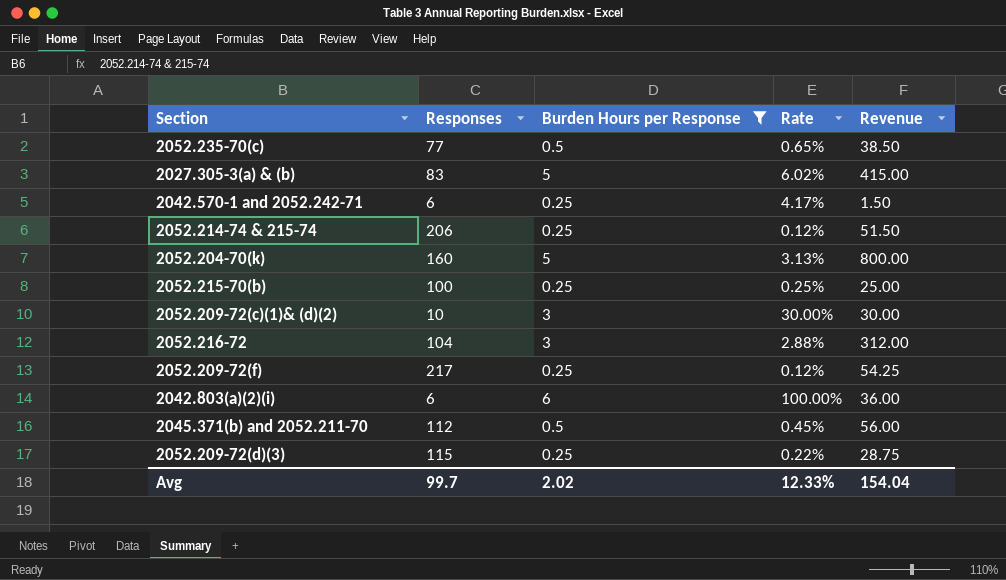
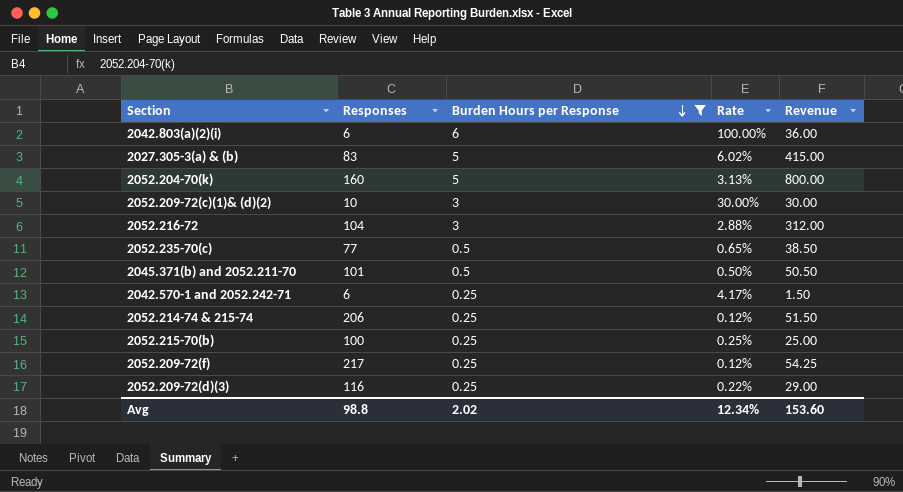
row order: none -> Burden Hours per Response descending
2045.371(b) and 2052.211-70 | Responses: 112 -> 101
2045.371(b) and 2052.211-70 | Rate: 0.45% -> 0.50%
2045.371(b) and 2052.211-70 | Revenue: 56.00 -> 50.50
2052.209-72(d)(3) | Responses: 115 -> 116
2052.209-72(d)(3) | Revenue: 28.75 -> 29.00
Avg | Responses: 99.7 -> 98.8
Avg | Rate: 12.33% -> 12.34%
Avg | Revenue: 154.04 -> 153.60

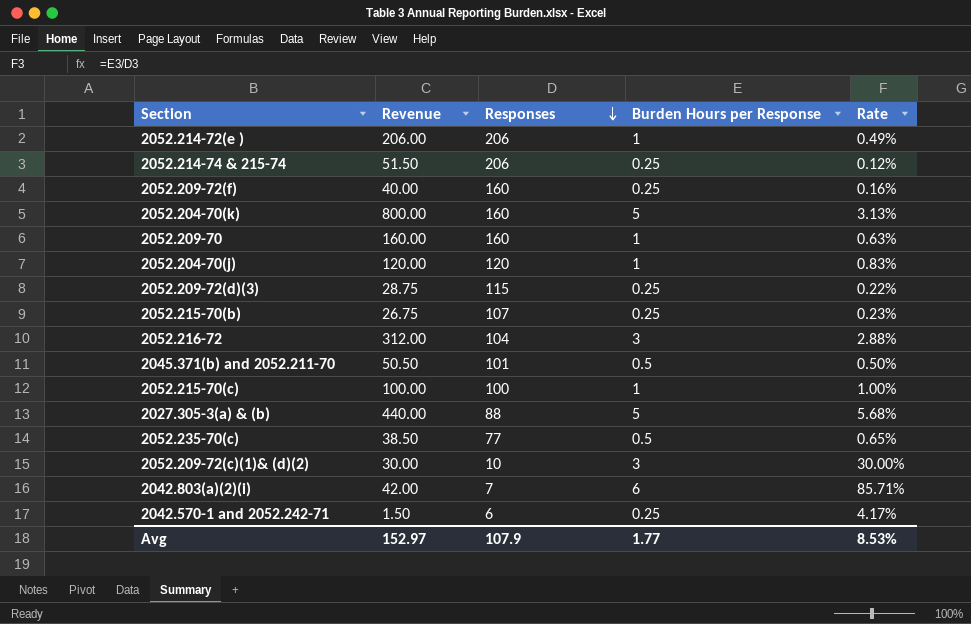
filter: Burden Hours per Response != 1 -> none
row order: Burden Hours per Response descending -> Responses descending
column Revenue | position: 5 -> 2
2052.209-72(f) | Revenue: 54.25 -> 40.00
2052.209-72(f) | Responses: 217 -> 160
2052.209-72(f) | Rate: 0.12% -> 0.16%
2052.209-72(d)(3) | Revenue: 29.00 -> 28.75
2052.209-72(d)(3) | Responses: 116 -> 115
2052.215-70(b) | Revenue: 25.00 -> 26.75
2052.215-70(b) | Responses: 100 -> 107
2052.215-70(b) | Rate: 0.25% -> 0.23%
2027.305-3(a) & (b) | Revenue: 415.00 -> 440.00
2027.305-3(a) & (b) | Responses: 83 -> 88
2027.305-3(a) & (b) | Rate: 6.02% -> 5.68%
2042.803(a)(2)(i) | Revenue: 36.00 -> 42.00
2042.803(a)(2)(i) | Responses: 6 -> 7
2042.803(a)(2)(i) | Rate: 100.00% -> 85.71%
Avg | Revenue: 153.60 -> 152.97
Avg | Responses: 98.8 -> 107.9
Avg | Burden Hours per Response: 2.02 -> 1.77
Avg | Rate: 12.34% -> 8.53%

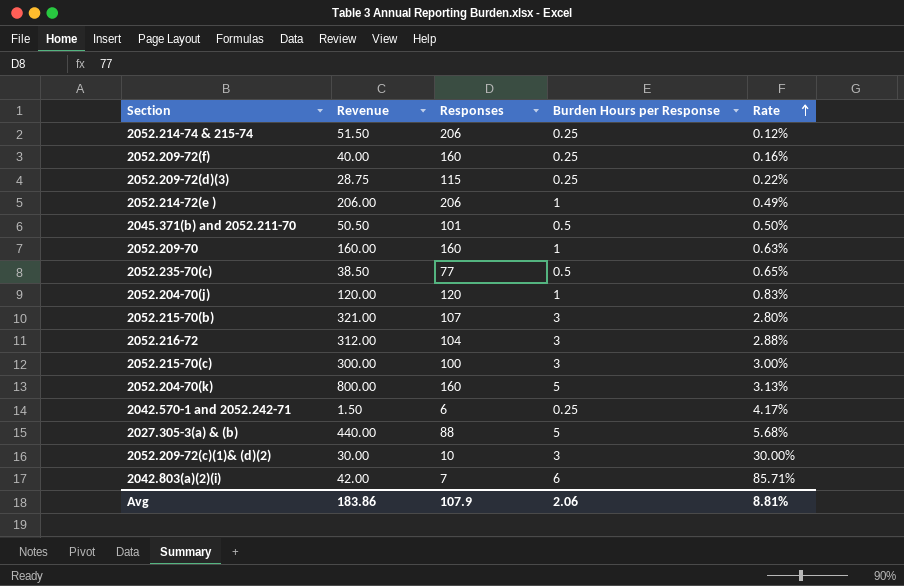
row order: Responses descending -> Rate ascending
2052.215-70(b) | Revenue: 26.75 -> 321.00
2052.215-70(b) | Burden Hours per Response: 0.25 -> 3
2052.215-70(b) | Rate: 0.23% -> 2.80%
2052.215-70(c) | Revenue: 100.00 -> 300.00
2052.215-70(c) | Burden Hours per Response: 1 -> 3
2052.215-70(c) | Rate: 1.00% -> 3.00%
Avg | Revenue: 152.97 -> 183.86
Avg | Burden Hours per Response: 1.77 -> 2.06
Avg | Rate: 8.53% -> 8.81%

